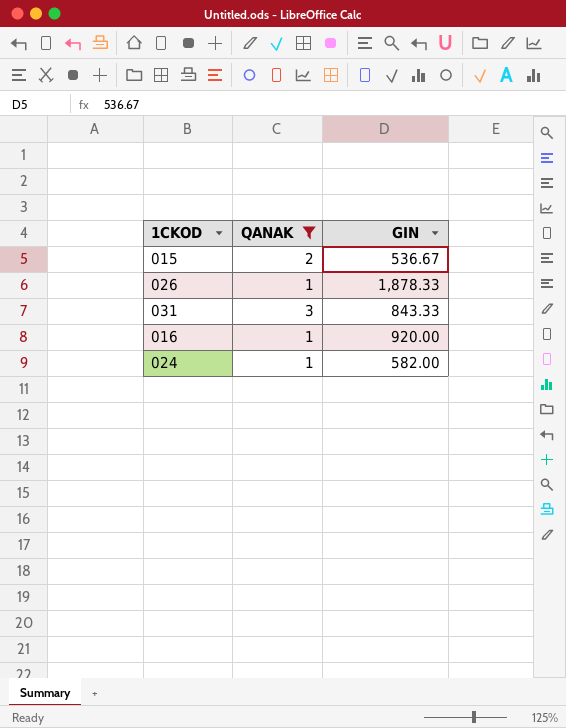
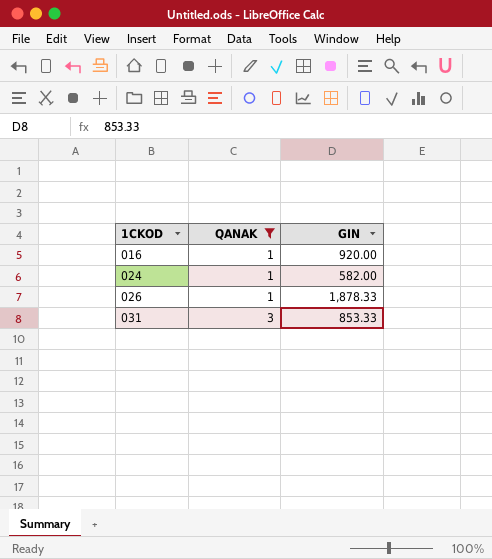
row order: none -> 1CKOD ascending
row 015: 2 | 536.67 -> none
031 | GIN: 843.33 -> 853.33

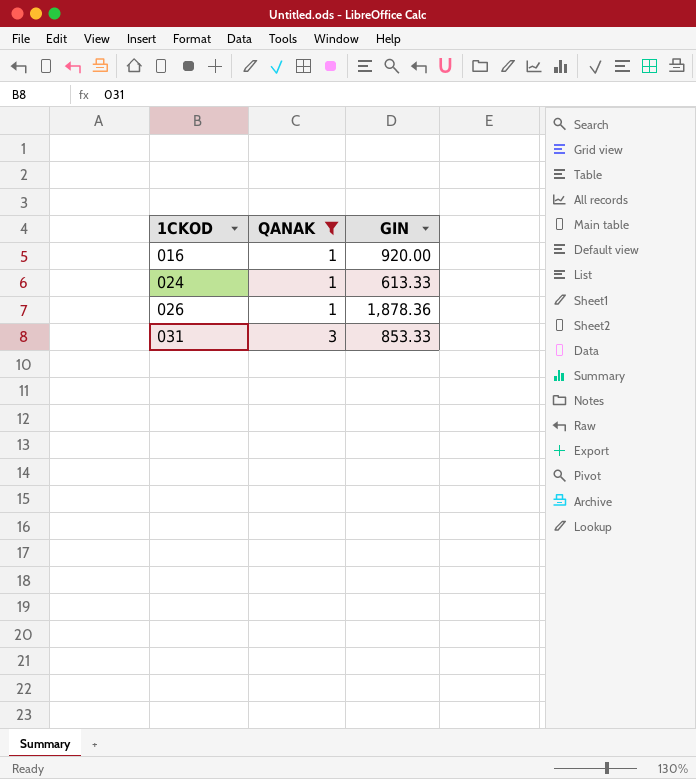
024 | GIN: 582.00 -> 613.33
026 | GIN: 1,878.33 -> 1,878.36

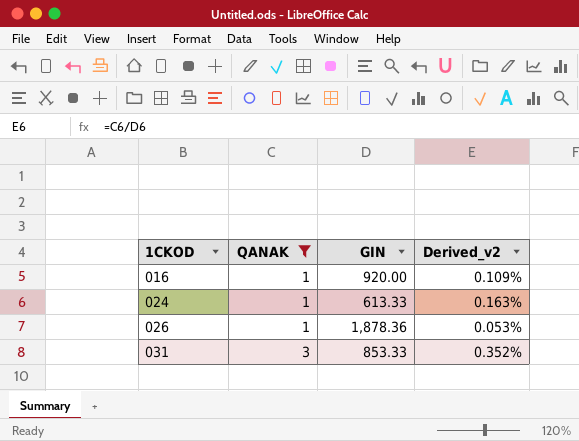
column Derived_v2 | formula: none -> [QANAK] / [GIN]

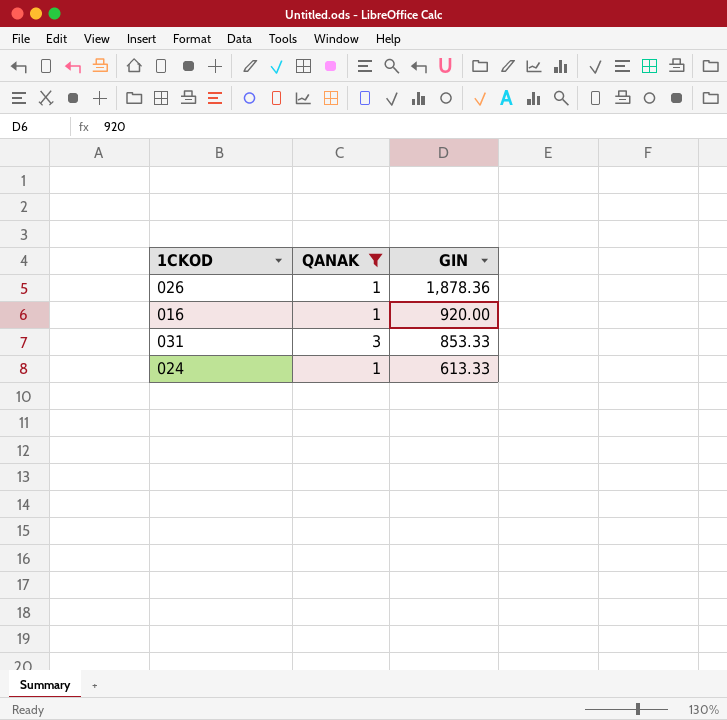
row order: 1CKOD ascending -> GIN descending
column Derived_v2 | formula: [QANAK] / [GIN] -> none

